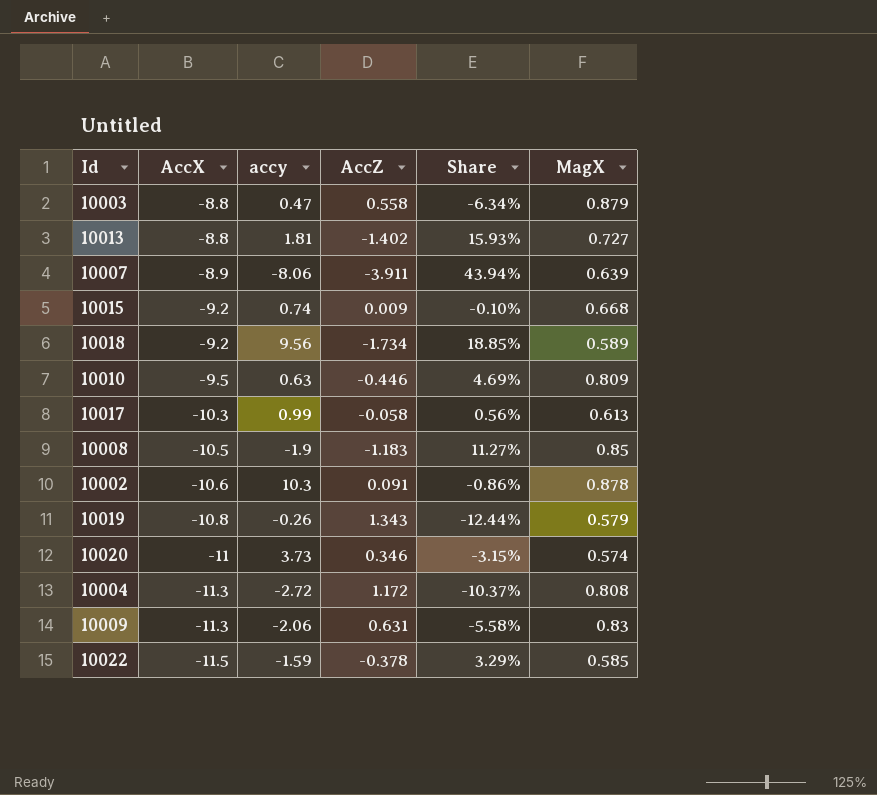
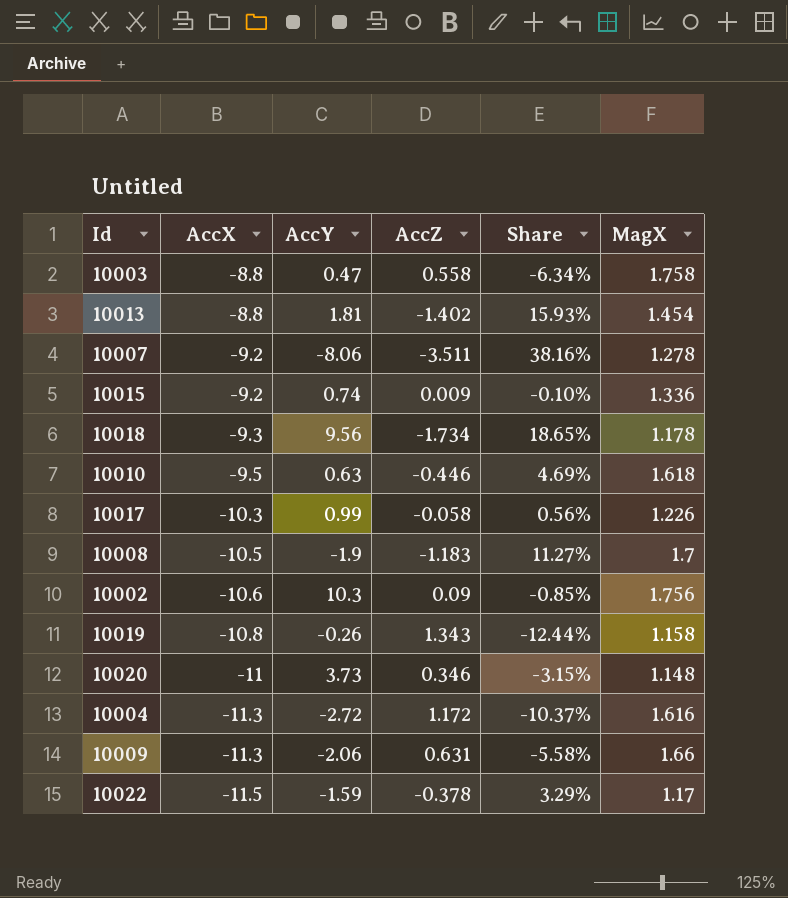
column name: accy -> AccY
10003 | MagX: 0.879 -> 1.758
10013 | MagX: 0.727 -> 1.454
10007 | AccX: -8.9 -> -9.2
10007 | AccZ: -3.911 -> -3.511
10007 | Share: 43.94% -> 38.16%
10007 | MagX: 0.639 -> 1.278
10015 | MagX: 0.668 -> 1.336
10018 | AccX: -9.2 -> -9.3
10018 | Share: 18.85% -> 18.65%
10018 | MagX: 0.589 -> 1.178
10010 | MagX: 0.809 -> 1.618
10017 | MagX: 0.613 -> 1.226
10008 | MagX: 0.85 -> 1.7
10002 | AccZ: 0.091 -> 0.09
10002 | Share: -0.86% -> -0.85%
10002 | MagX: 0.878 -> 1.756
10019 | MagX: 0.579 -> 1.158
10020 | MagX: 0.574 -> 1.148
10004 | MagX: 0.808 -> 1.616
10009 | MagX: 0.83 -> 1.66
10022 | MagX: 0.585 -> 1.17

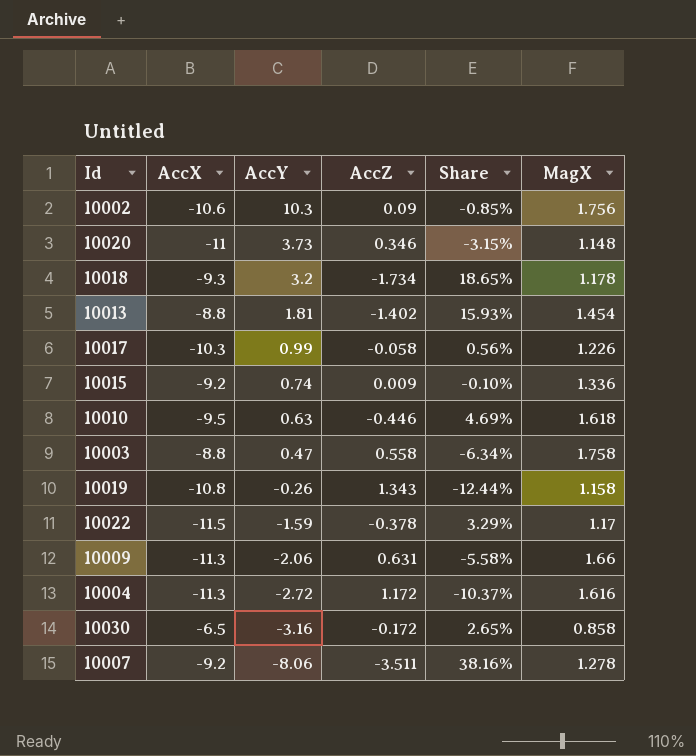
row order: AccX descending -> AccY descending
row 10008: -10.5 | -1.9 | -1.183 | 11.27% | 1.7 -> none
10018 | AccY: 9.56 -> 3.2
row 10030: none -> -6.5 | -3.16 | -0.172 | 2.65% | 0.858

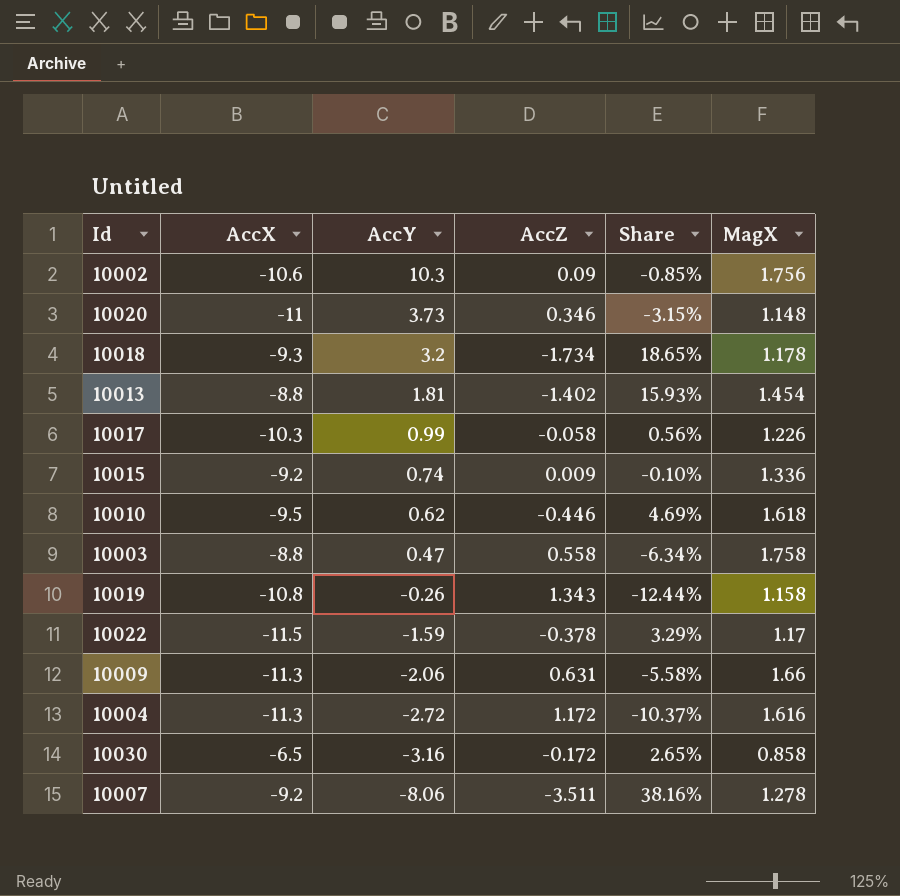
10010 | AccY: 0.63 -> 0.62

